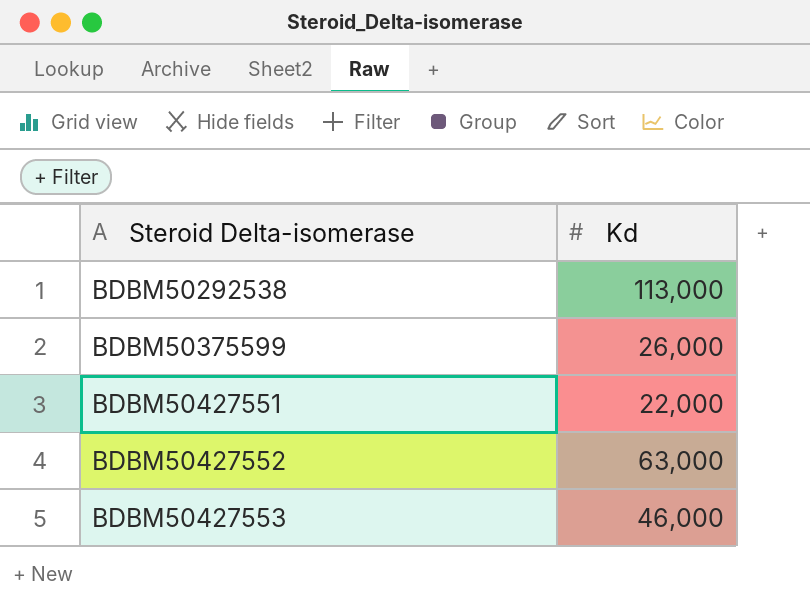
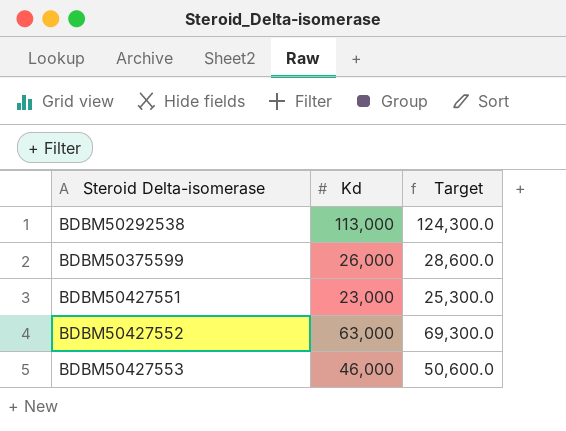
column Target | formula: none -> [Kd] * 1.1
BDBM50427551 | Kd: 22,000 -> 23,000

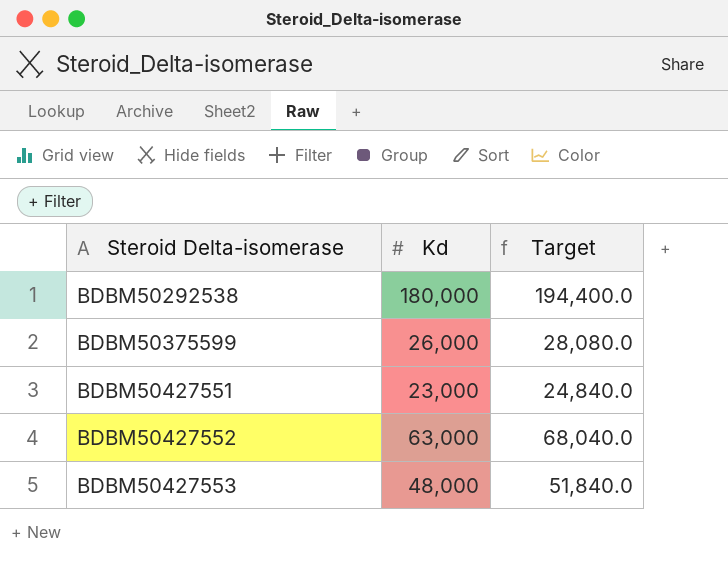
column Target | formula: [Kd] * 1.1 -> [Kd] * 1.08
BDBM50292538 | Kd: 113,000 -> 180,000
BDBM50427553 | Kd: 46,000 -> 48,000

